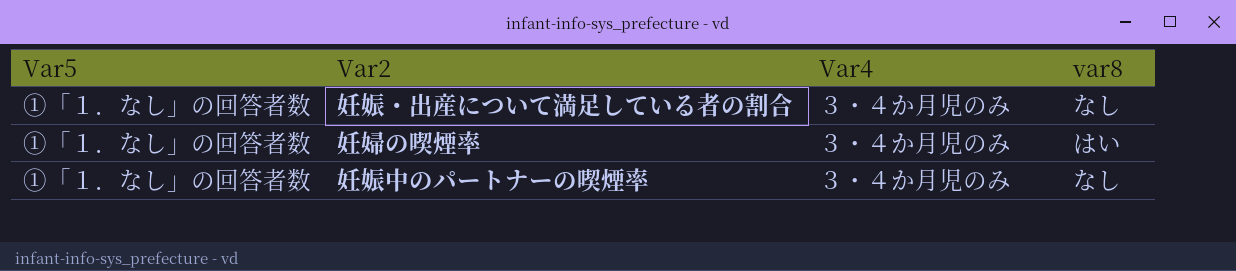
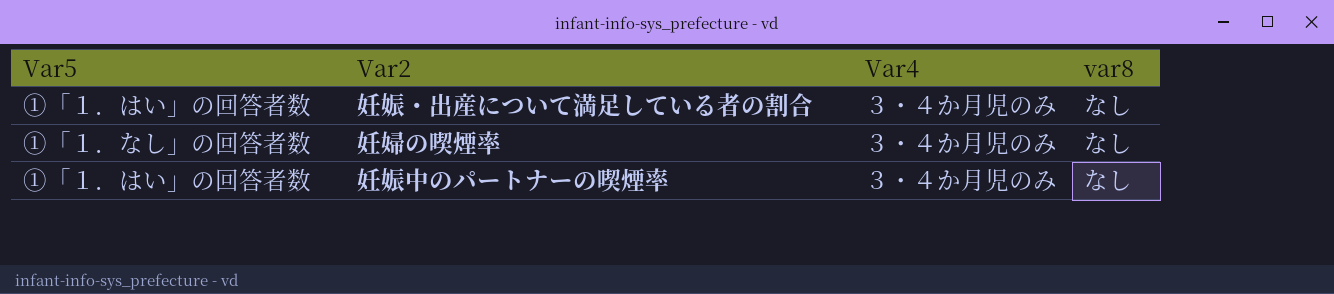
妊娠・出産について満足している者の割合 | Var5: ①「１．なし」の回答者数 -> ①「１．はい」の回答者数
妊婦の喫煙率 | var8: はい -> なし
妊娠中のパートナーの喫煙率 | Var5: ①「１．なし」の回答者数 -> ①「１．はい」の回答者数

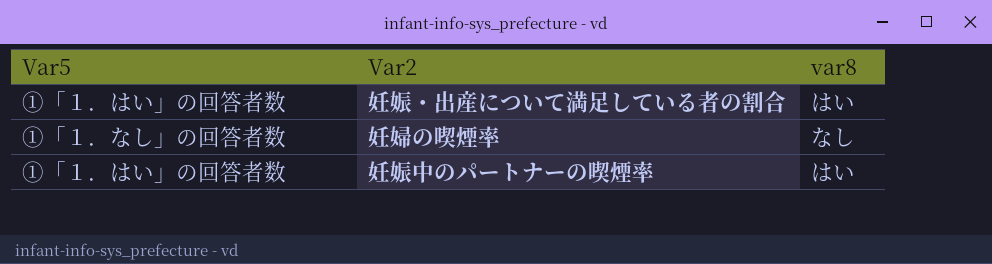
column Var4 | position: 3 -> none
妊娠・出産について満足している者の割合 | var8: なし -> はい
妊娠中のパートナーの喫煙率 | var8: なし -> はい

